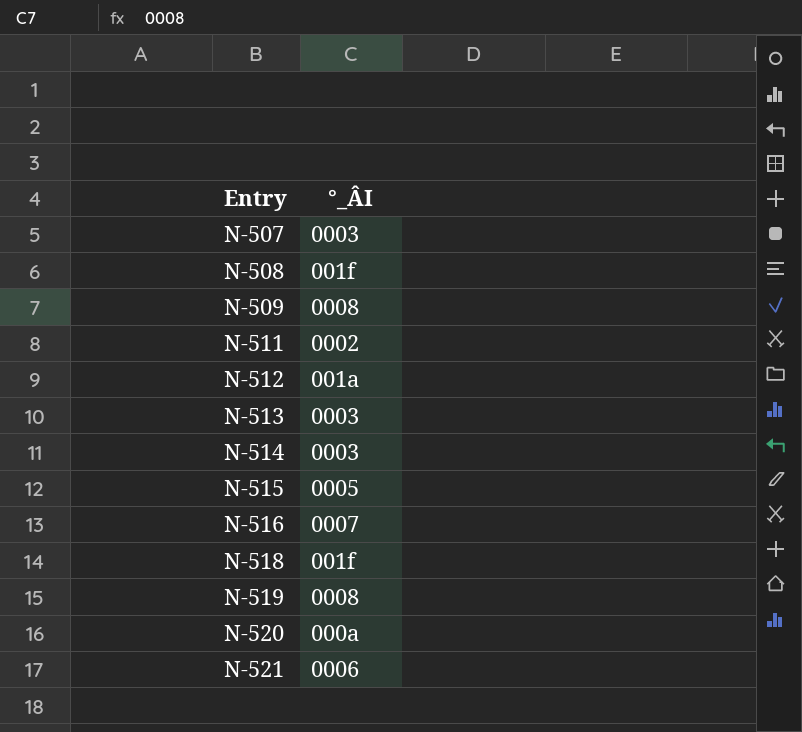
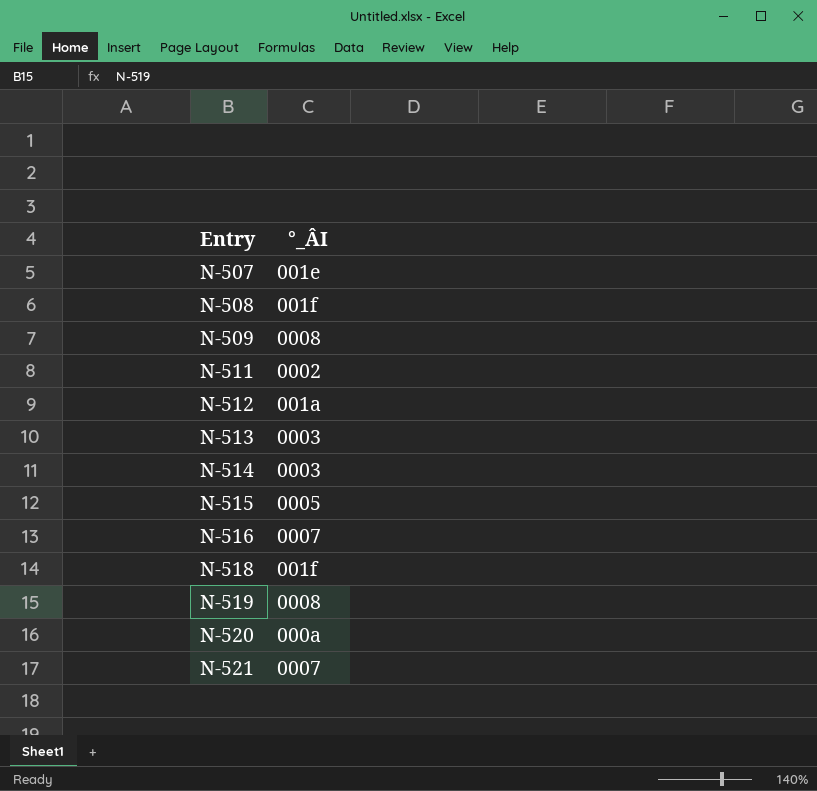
N-507 | °_ÂI: 0003 -> 001e
N-521 | °_ÂI: 0006 -> 0007

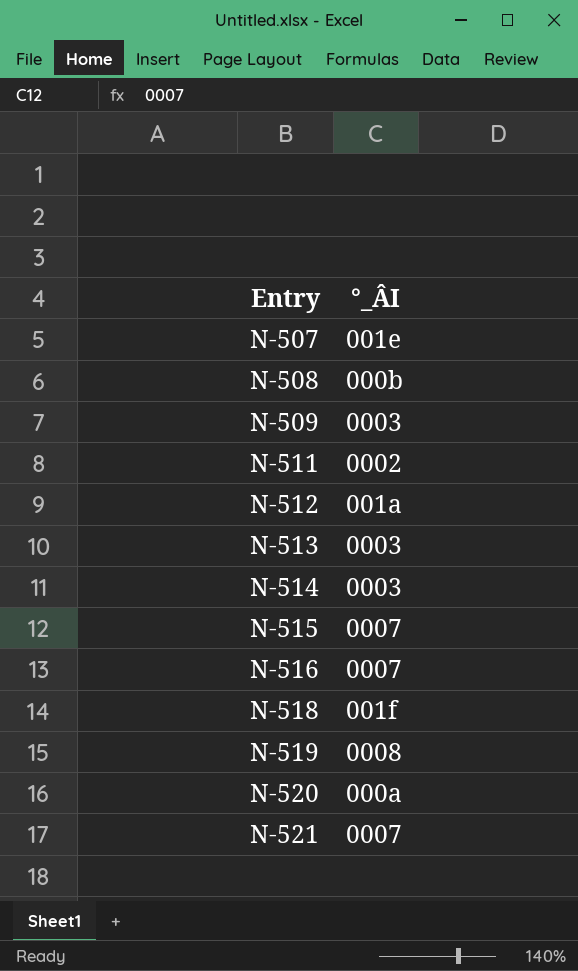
N-508 | °_ÂI: 001f -> 000b
N-509 | °_ÂI: 0008 -> 0003
N-515 | °_ÂI: 0005 -> 0007

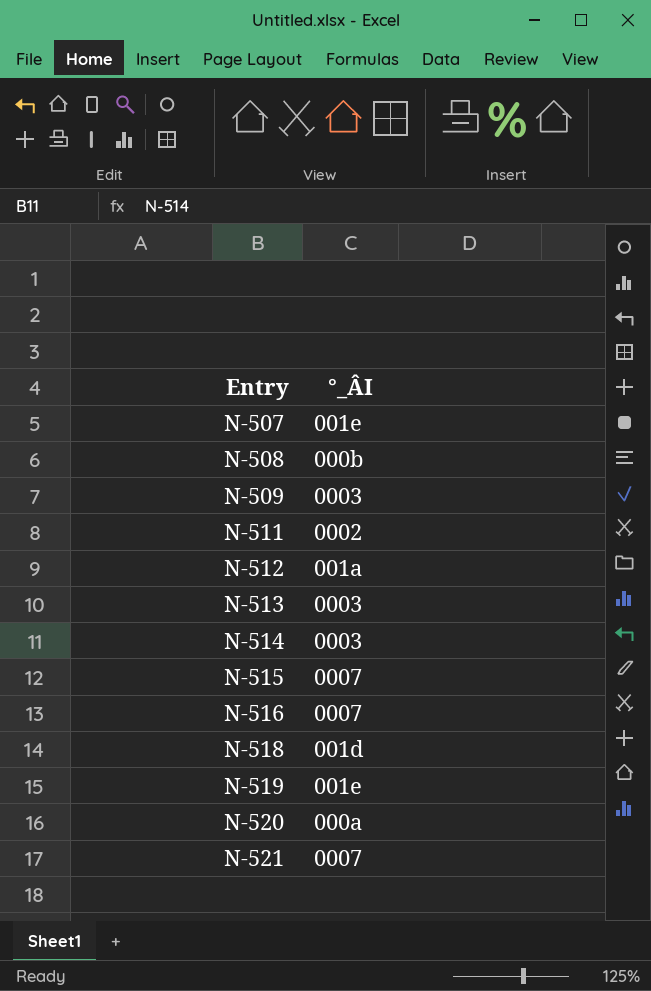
N-518 | °_ÂI: 001f -> 001d
N-519 | °_ÂI: 0008 -> 001e

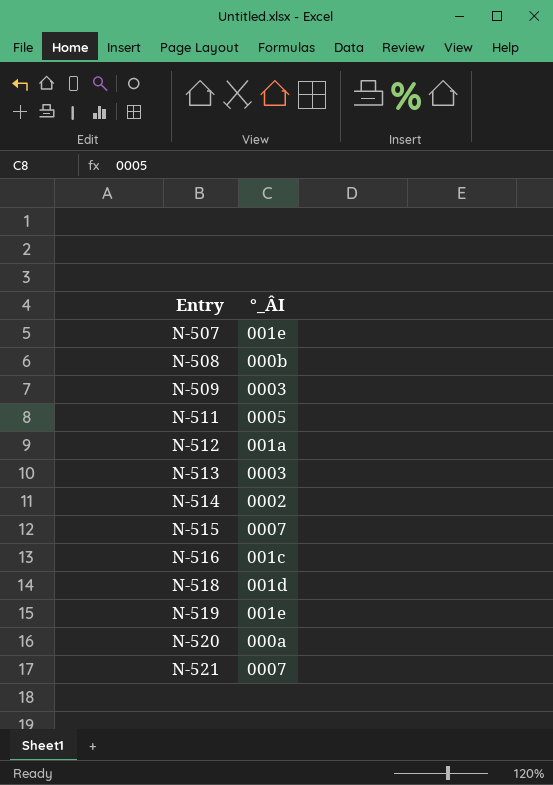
N-511 | °_ÂI: 0002 -> 0005
N-514 | °_ÂI: 0003 -> 0002
N-516 | °_ÂI: 0007 -> 001c

